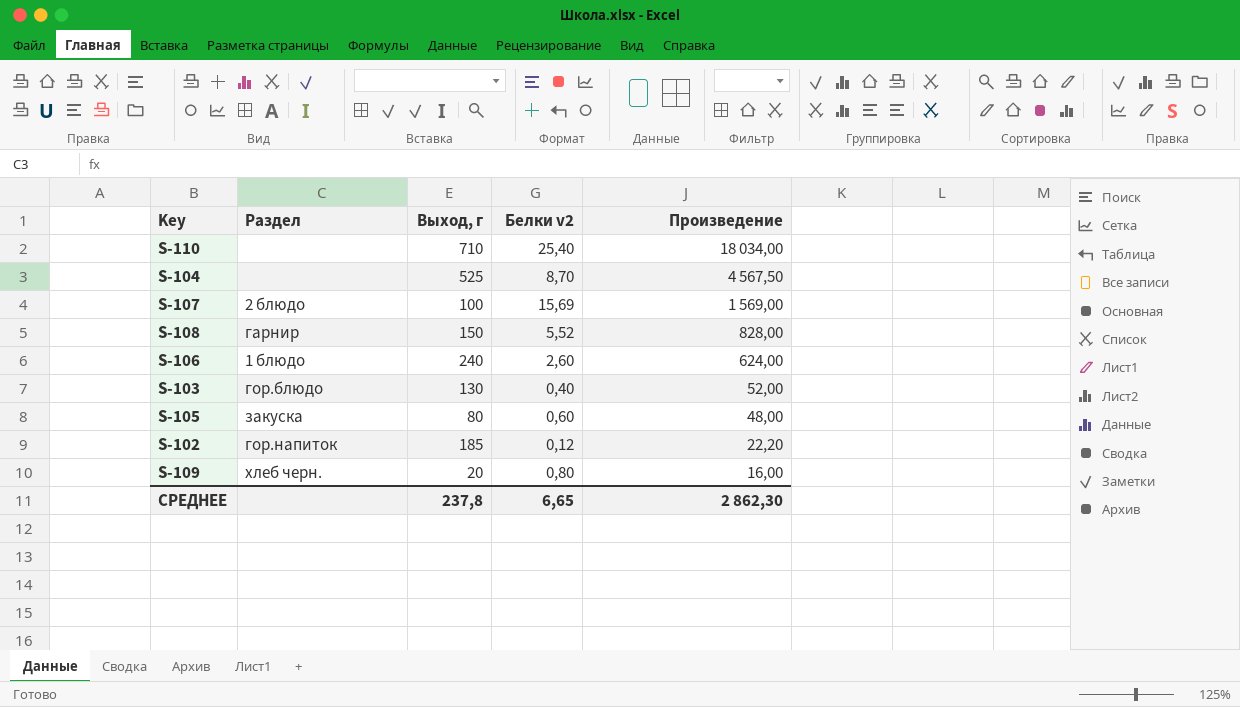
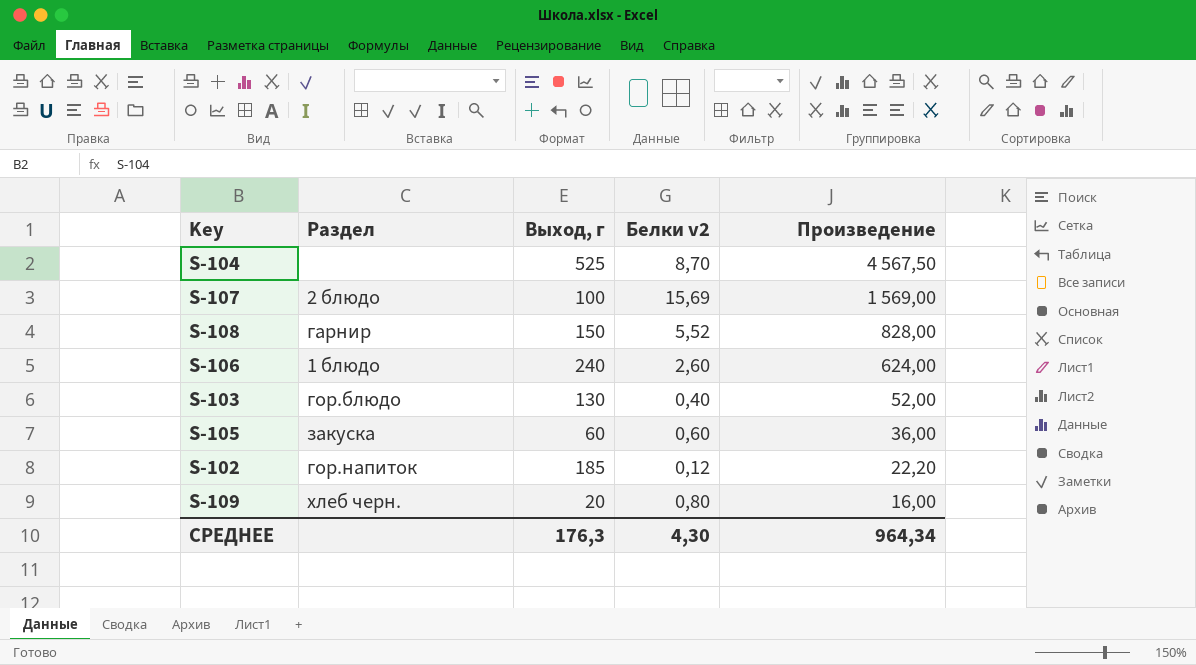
row S-110: none | 710 | 25,40 | 18 034,00 -> none
S-105 | Выход, г: 80 -> 60
S-105 | Произведение: 48,00 -> 36,00
СРЕДНЕЕ | Выход, г: 237,8 -> 176,3
СРЕДНЕЕ | Белки v2: 6,65 -> 4,30
СРЕДНЕЕ | Произведение: 2 862,30 -> 964,34

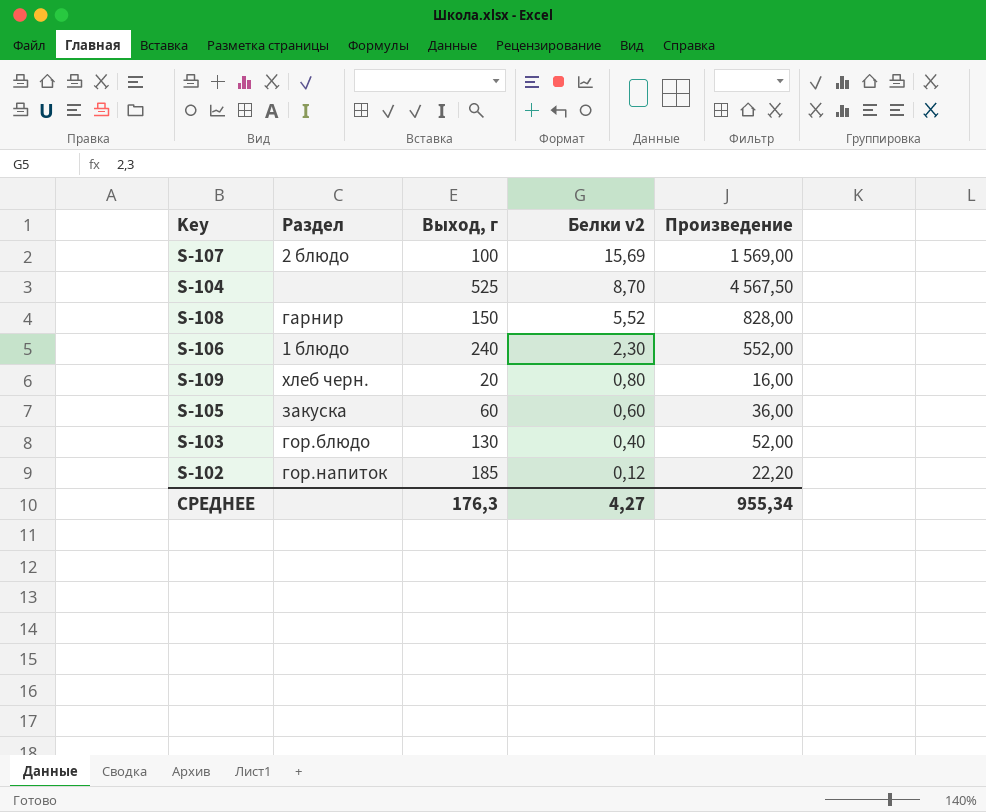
row order: Произведение descending -> Белки v2 descending
S-106 | Белки v2: 2,60 -> 2,30
S-106 | Произведение: 624,00 -> 552,00
СРЕДНЕЕ | Белки v2: 4,30 -> 4,27
СРЕДНЕЕ | Произведение: 964,34 -> 955,34

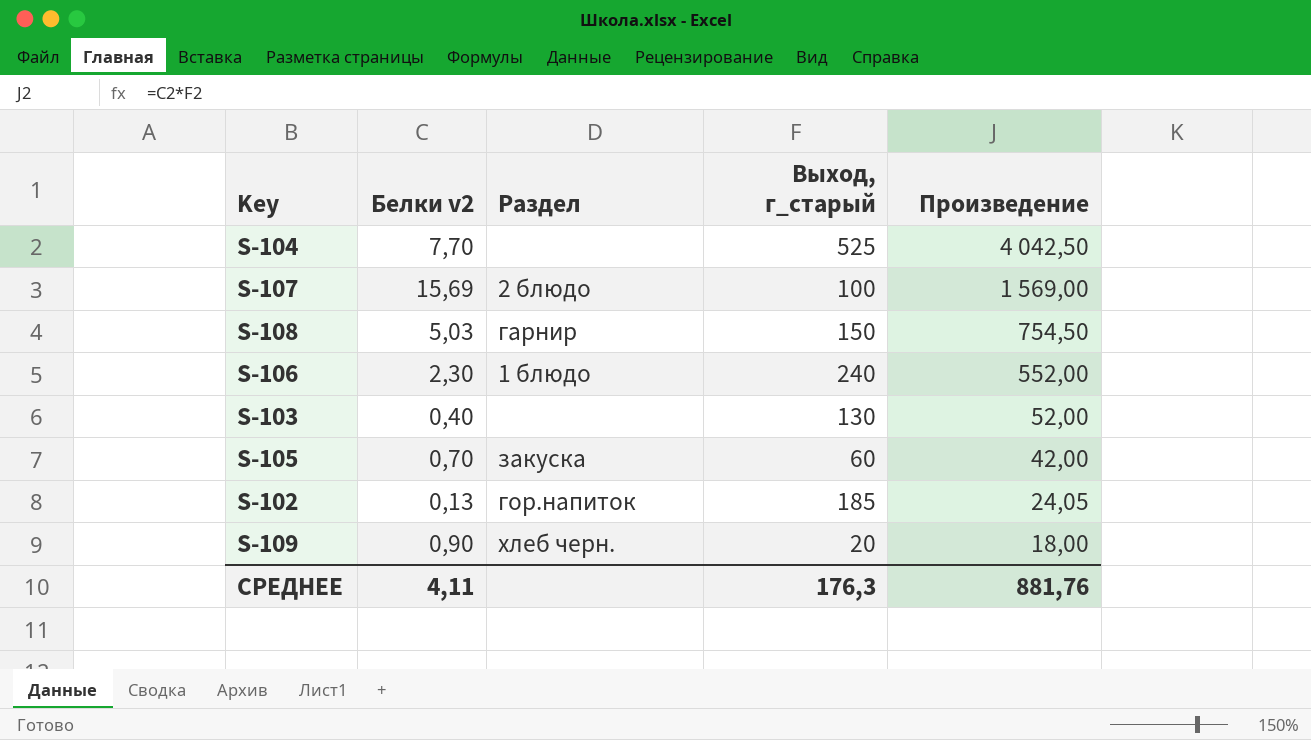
row order: Белки v2 descending -> Произведение descending
column Белки v2 | position: 4 -> 2
column name: Выход, г -> Выход, г_старый
S-104 | Белки v2: 8,70 -> 7,70
S-104 | Произведение: 4 567,50 -> 4 042,50
S-108 | Белки v2: 5,52 -> 5,03
S-108 | Произведение: 828,00 -> 754,50
S-103 | Раздел: гор.блюдо -> none
S-105 | Белки v2: 0,60 -> 0,70
S-105 | Произведение: 36,00 -> 42,00
S-102 | Белки v2: 0,12 -> 0,13
S-102 | Произведение: 22,20 -> 24,05
S-109 | Белки v2: 0,80 -> 0,90
S-109 | Произведение: 16,00 -> 18,00
СРЕДНЕЕ | Белки v2: 4,27 -> 4,11
СРЕДНЕЕ | Произведение: 955,34 -> 881,76

